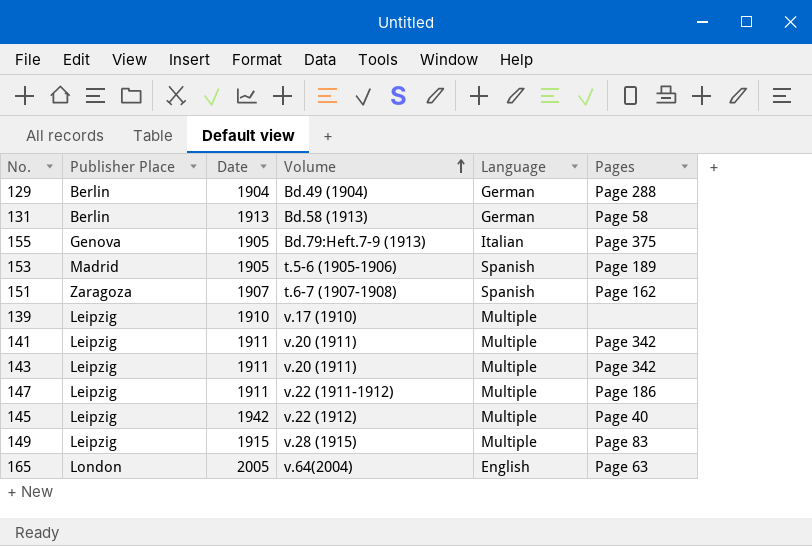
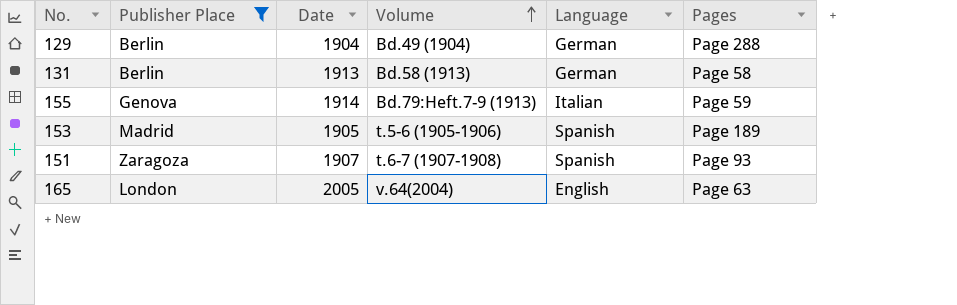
filter: none -> Publisher Place != Leipzig
155 | Date: 1905 -> 1914
155 | Pages: Page 375 -> Page 59
151 | Pages: Page 162 -> Page 93

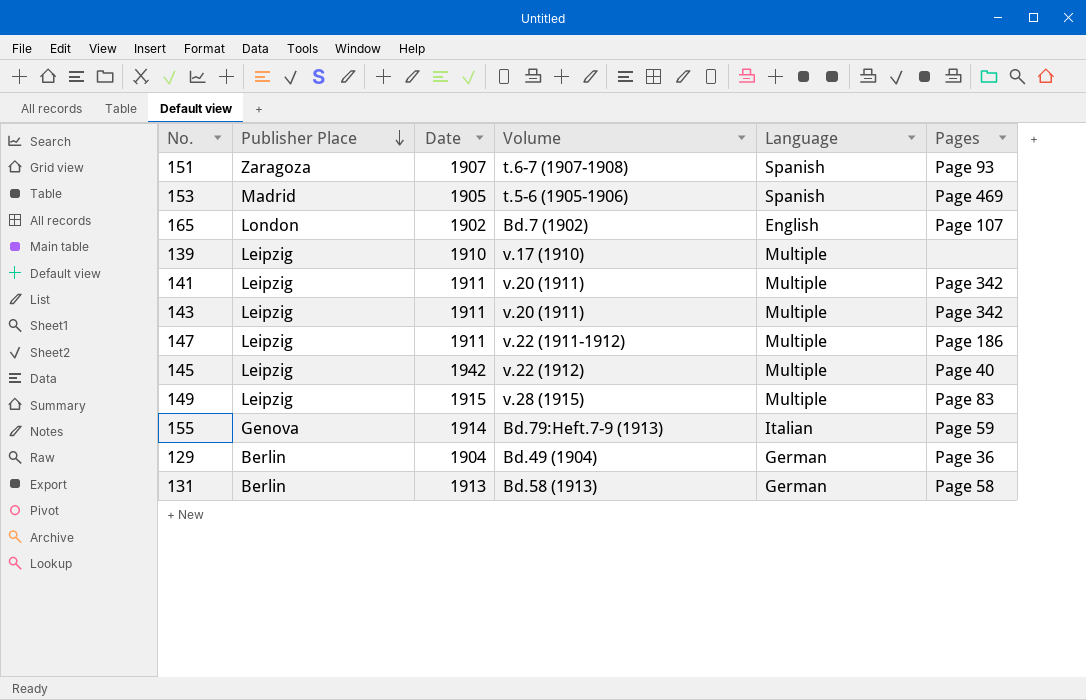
filter: Publisher Place != Leipzig -> none
row order: Volume ascending -> Publisher Place descending
153 | Pages: Page 189 -> Page 469
165 | Date: 2005 -> 1902
165 | Volume: v.64(2004) -> Bd.7 (1902)
165 | Pages: Page 63 -> Page 107
129 | Pages: Page 288 -> Page 36

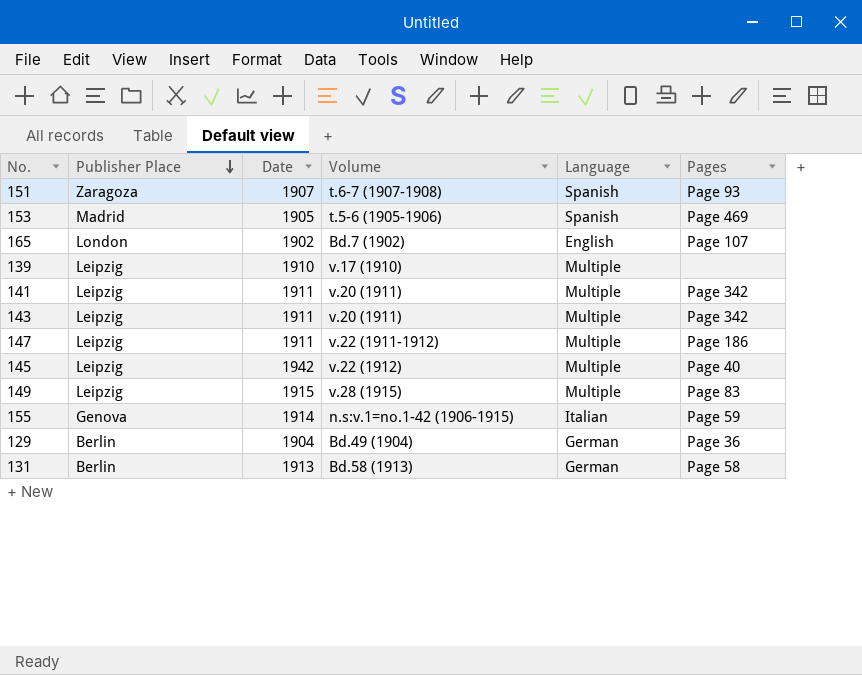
155 | Volume: Bd.79:Heft.7-9 (1913) -> n.s:v.1=no.1-42 (1906-1915)

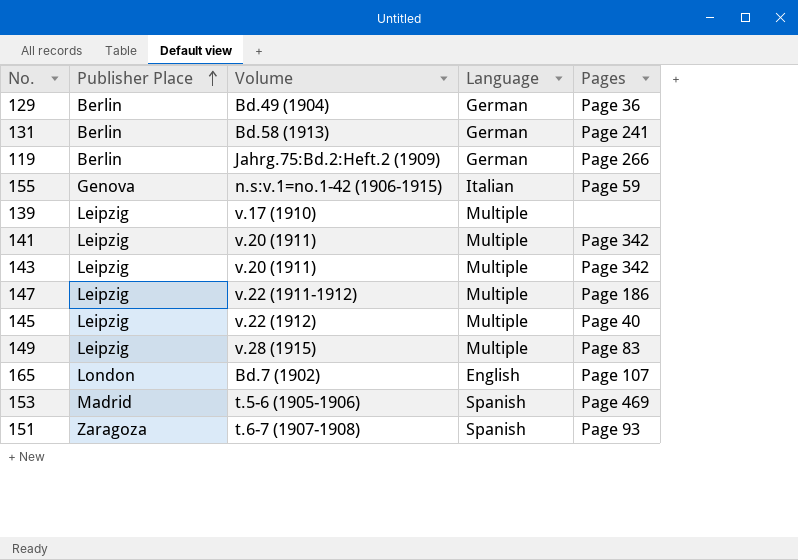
row order: Publisher Place descending -> Publisher Place ascending
column Date | position: 3 -> none
131 | Pages: Page 58 -> Page 241
row 119: none -> Berlin | Jahrg.75:Bd.2:Heft.2 (1909) | German | Page 266

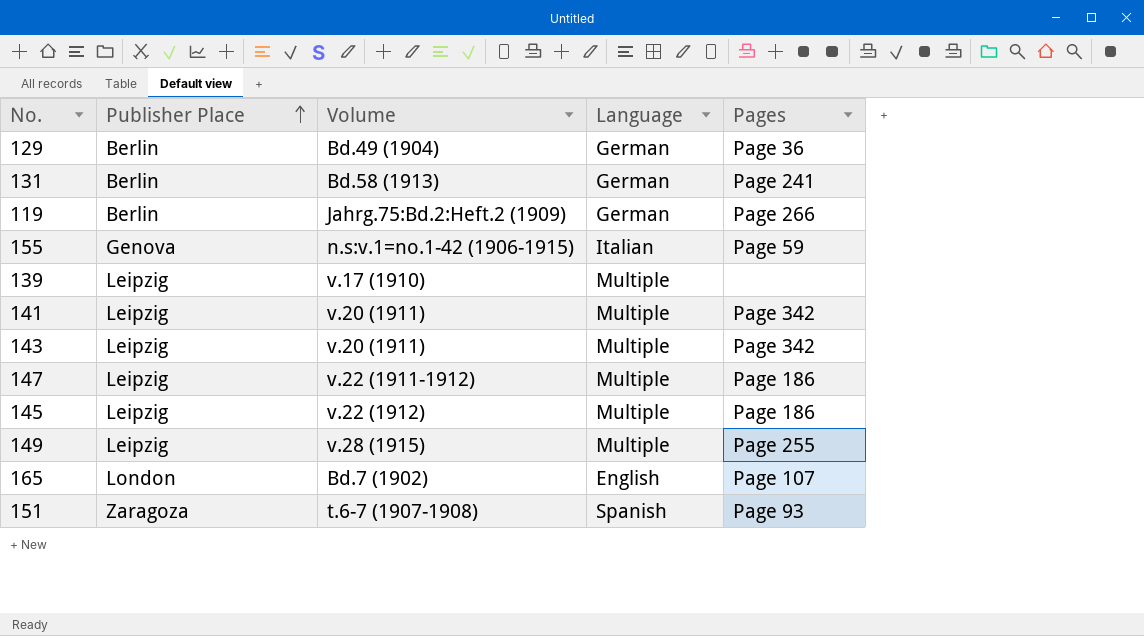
row 153: Madrid | t.5-6 (1905-1906) | Spanish | Page 469 -> none
145 | Pages: Page 40 -> Page 186
149 | Pages: Page 83 -> Page 255

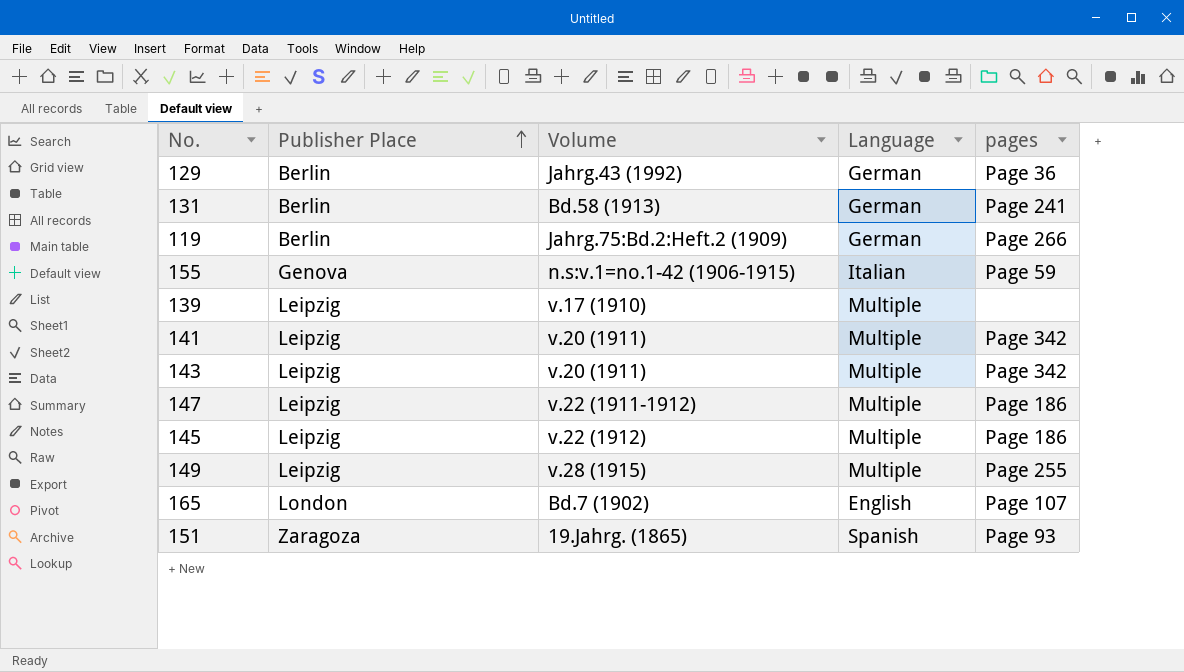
column name: Pages -> pages
129 | Volume: Bd.49 (1904) -> Jahrg.43 (1992)
151 | Volume: t.6-7 (1907-1908) -> 19.Jahrg. (1865)

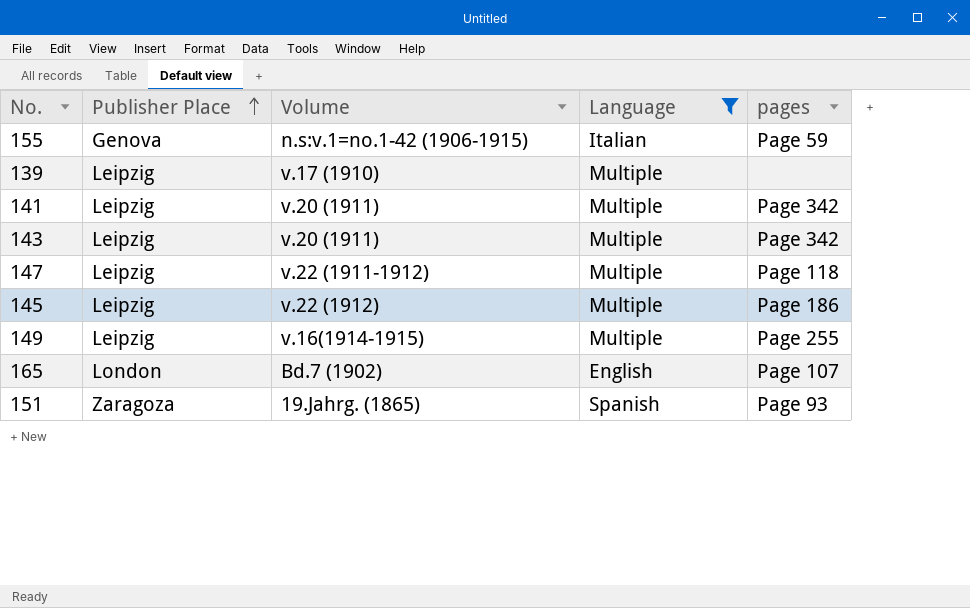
filter: none -> Language != German
147 | pages: Page 186 -> Page 118
149 | Volume: v.28 (1915) -> v.16(1914-1915)

